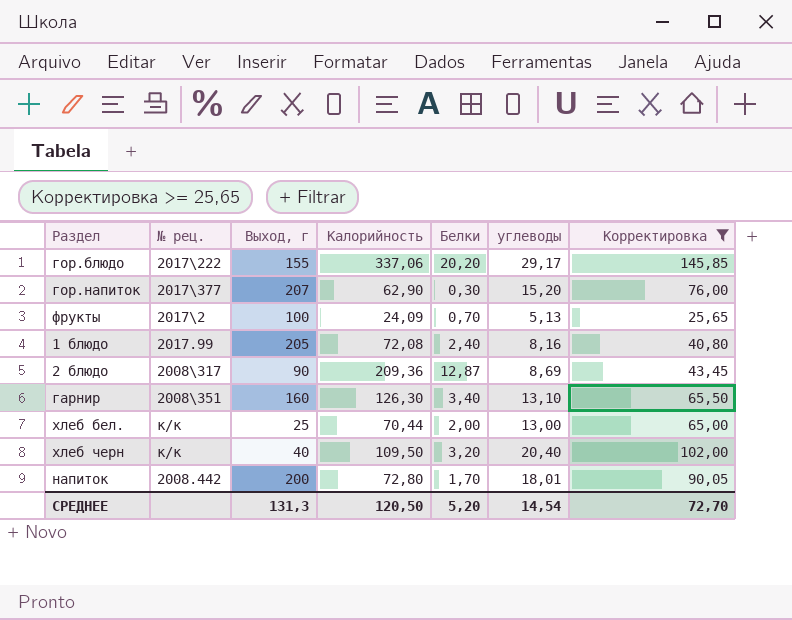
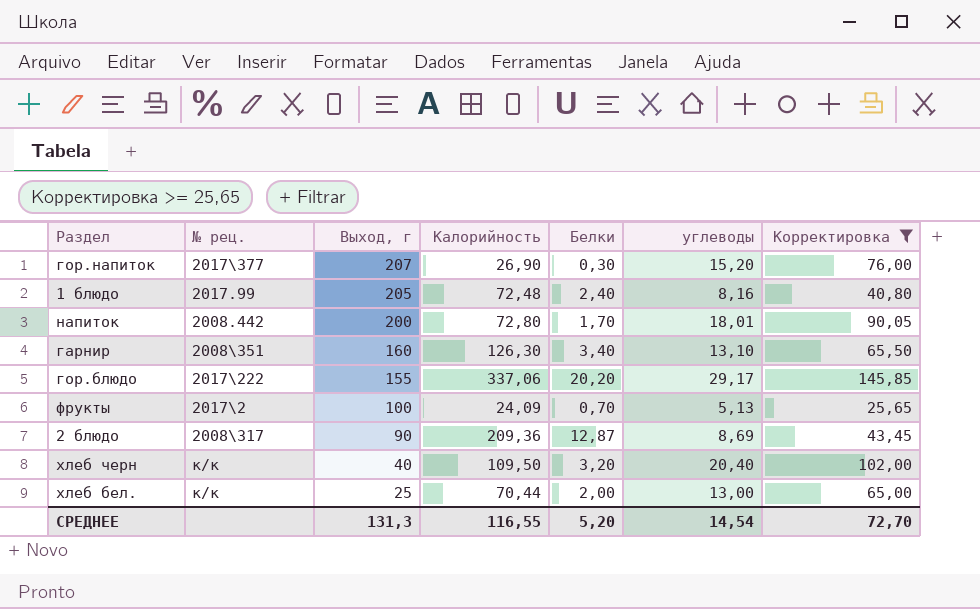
row order: none -> Выход, г descending
гор.напиток | Калорийность: 62,90 -> 26,90
1 блюдо | Калорийность: 72,08 -> 72,48
СРЕДНЕЕ | Калорийность: 120,50 -> 116,55

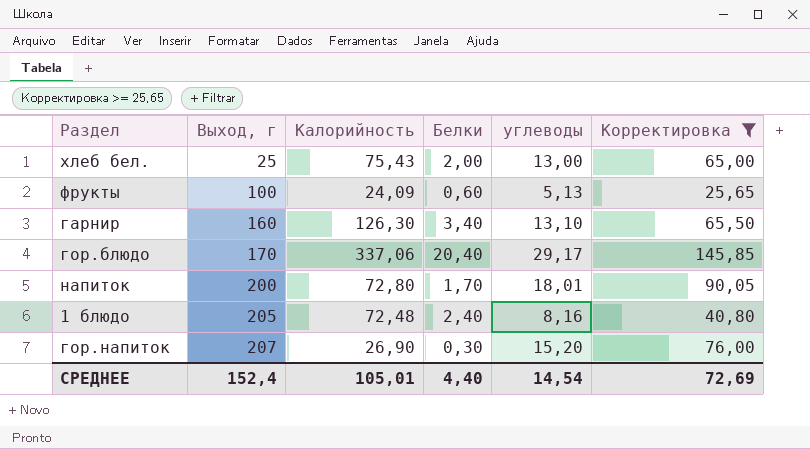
row order: Выход, г descending -> Выход, г ascending
column № рец. | position: 2 -> none
row 2 блюдо: 2008\317 | 90 | 209,36 | 12,87 | 8,69 | 43,45 -> none
row хлеб черн: к/к | 40 | 109,50 | 3,20 | 20,40 | 102,00 -> none
хлеб бел. | Калорийность: 70,44 -> 75,43
фрукты | Белки: 0,70 -> 0,60
гор.блюдо | Выход, г: 155 -> 170
гор.блюдо | Белки: 20,20 -> 20,40
СРЕДНЕЕ | Выход, г: 131,3 -> 152,4
СРЕДНЕЕ | Калорийность: 116,55 -> 105,01
СРЕДНЕЕ | Белки: 5,20 -> 4,40
СРЕДНЕЕ | Корректировка: 72,70 -> 72,69

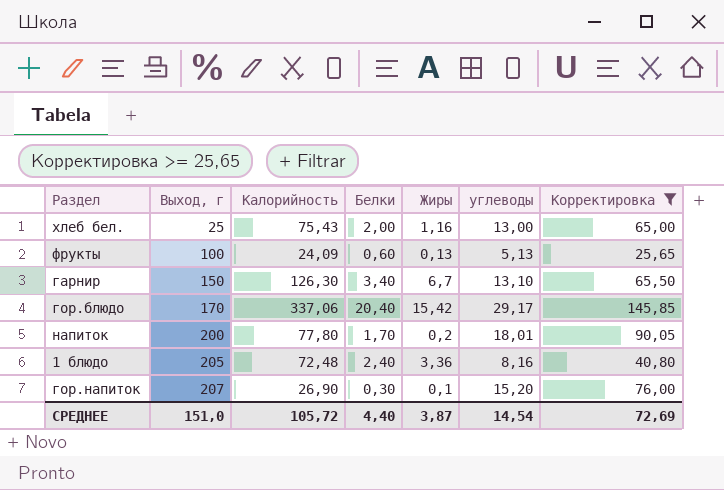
column Жиры | position: none -> 5
гарнир | Выход, г: 160 -> 150
напиток | Калорийность: 72,80 -> 77,80
СРЕДНЕЕ | Выход, г: 152,4 -> 151,0
СРЕДНЕЕ | Калорийность: 105,01 -> 105,72

